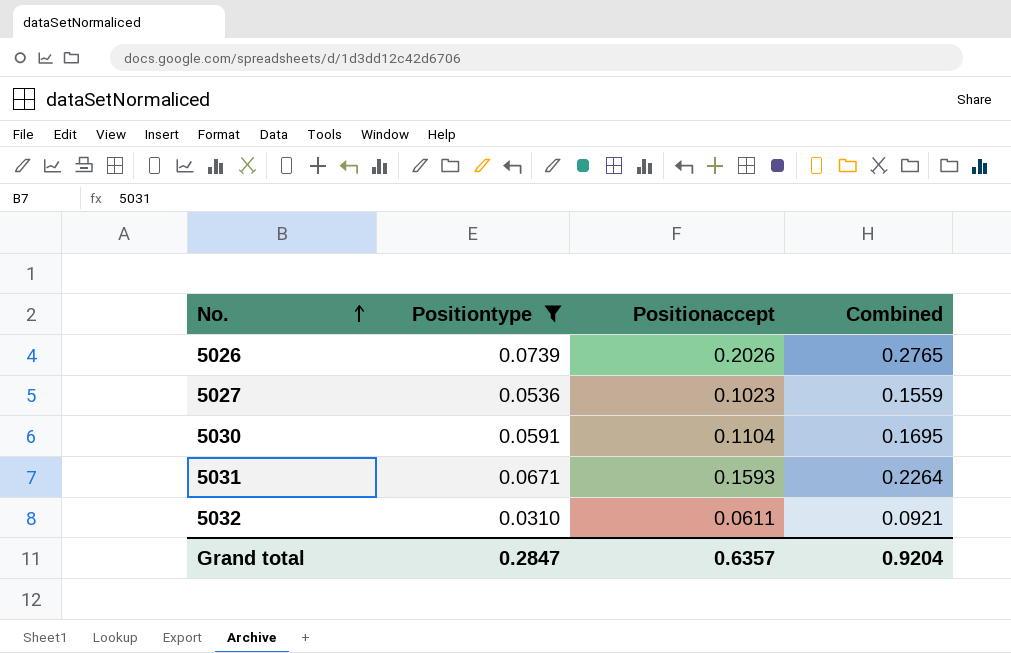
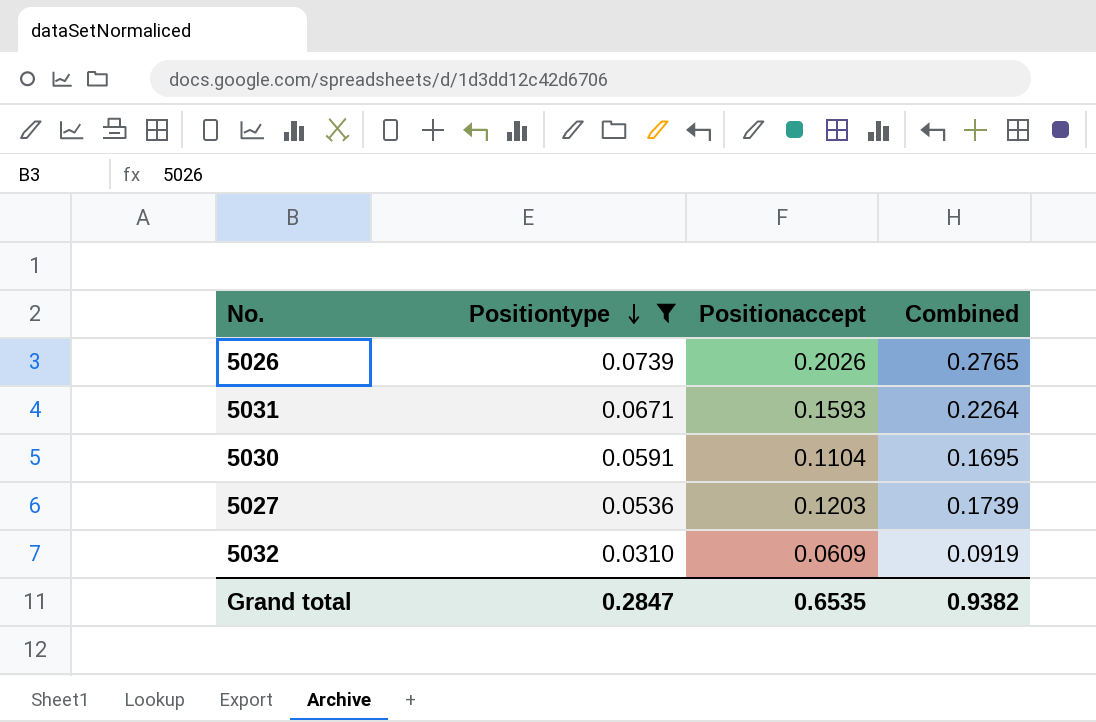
row order: No. ascending -> Positiontype descending
5027 | Positionaccept: 0.1023 -> 0.1203
5027 | Combined: 0.1559 -> 0.1739
5032 | Positionaccept: 0.0611 -> 0.0609
5032 | Combined: 0.0921 -> 0.0919
Grand total | Positionaccept: 0.6357 -> 0.6535
Grand total | Combined: 0.9204 -> 0.9382

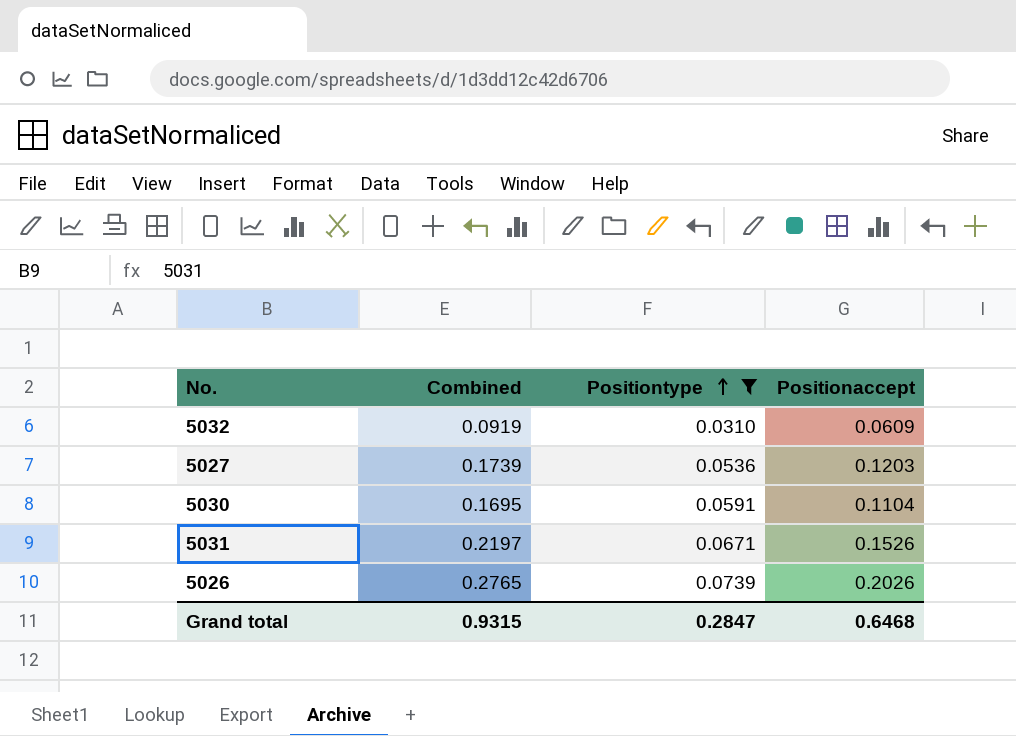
row order: Positiontype descending -> Positiontype ascending
column Combined | position: 4 -> 2
5031 | Combined: 0.2264 -> 0.2197
5031 | Positionaccept: 0.1593 -> 0.1526
Grand total | Combined: 0.9382 -> 0.9315
Grand total | Positionaccept: 0.6535 -> 0.6468

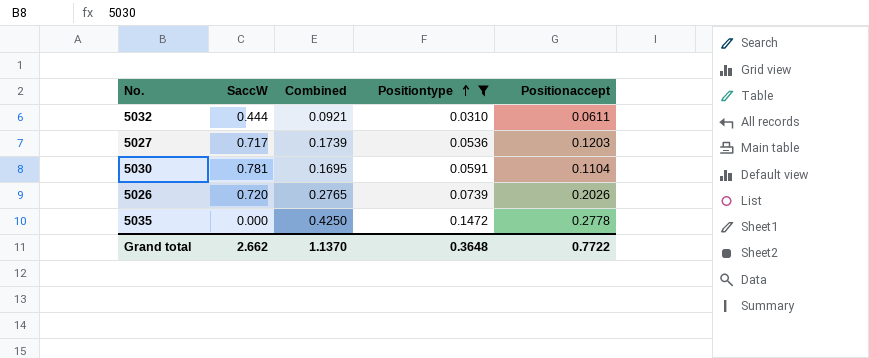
column SaccW | position: none -> 2
row 5031: 0.2197 | 0.0671 | 0.1526 -> none
5032 | Combined: 0.0919 -> 0.0921
5032 | Positionaccept: 0.0609 -> 0.0611
row 5035: none -> 0.000 | 0.4250 | 0.1472 | 0.2778
Grand total | Combined: 0.9315 -> 1.1370
Grand total | Positiontype: 0.2847 -> 0.3648
Grand total | Positionaccept: 0.6468 -> 0.7722

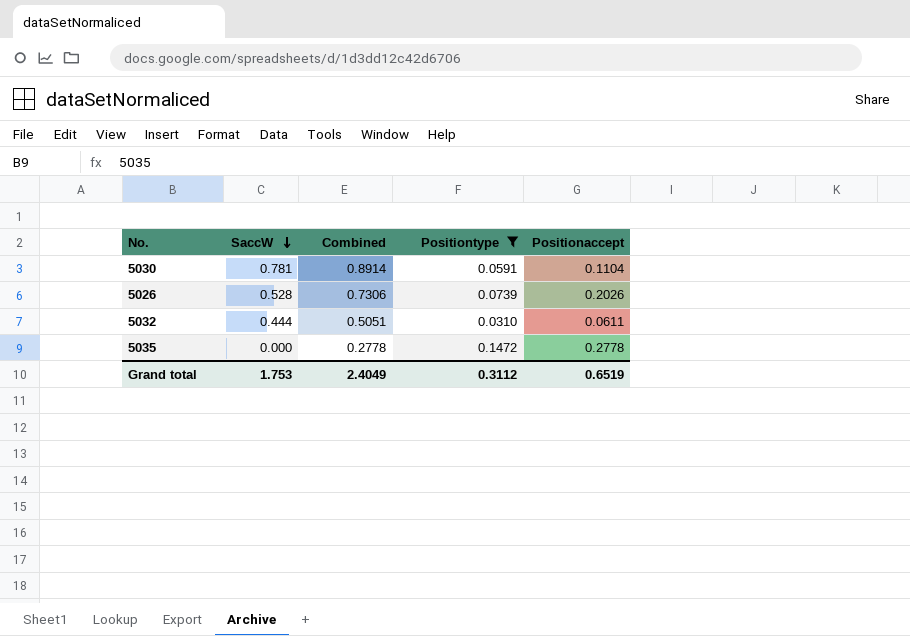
row order: Positiontype ascending -> SaccW descending
column Combined | formula: [Positiontype] + [Positionaccept] -> [SaccW] + [Positionaccept]
row 5027: 0.717 | 0.1739 | 0.0536 | 0.1203 -> none
5026 | SaccW: 0.720 -> 0.528
Grand total | SaccW: 2.662 -> 1.753
Grand total | Combined: 1.1370 -> 2.4049
Grand total | Positiontype: 0.3648 -> 0.3112
Grand total | Positionaccept: 0.7722 -> 0.6519

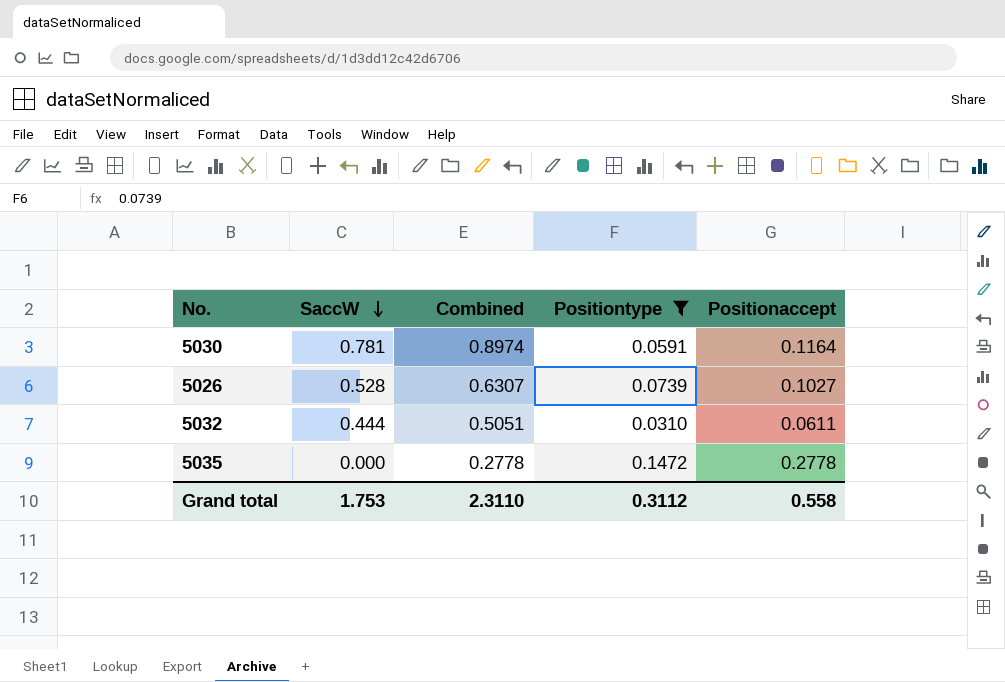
5030 | Combined: 0.8914 -> 0.8974
5030 | Positionaccept: 0.1104 -> 0.1164
5026 | Combined: 0.7306 -> 0.6307
5026 | Positionaccept: 0.2026 -> 0.1027
Grand total | Combined: 2.4049 -> 2.3110
Grand total | Positionaccept: 0.6519 -> 0.558

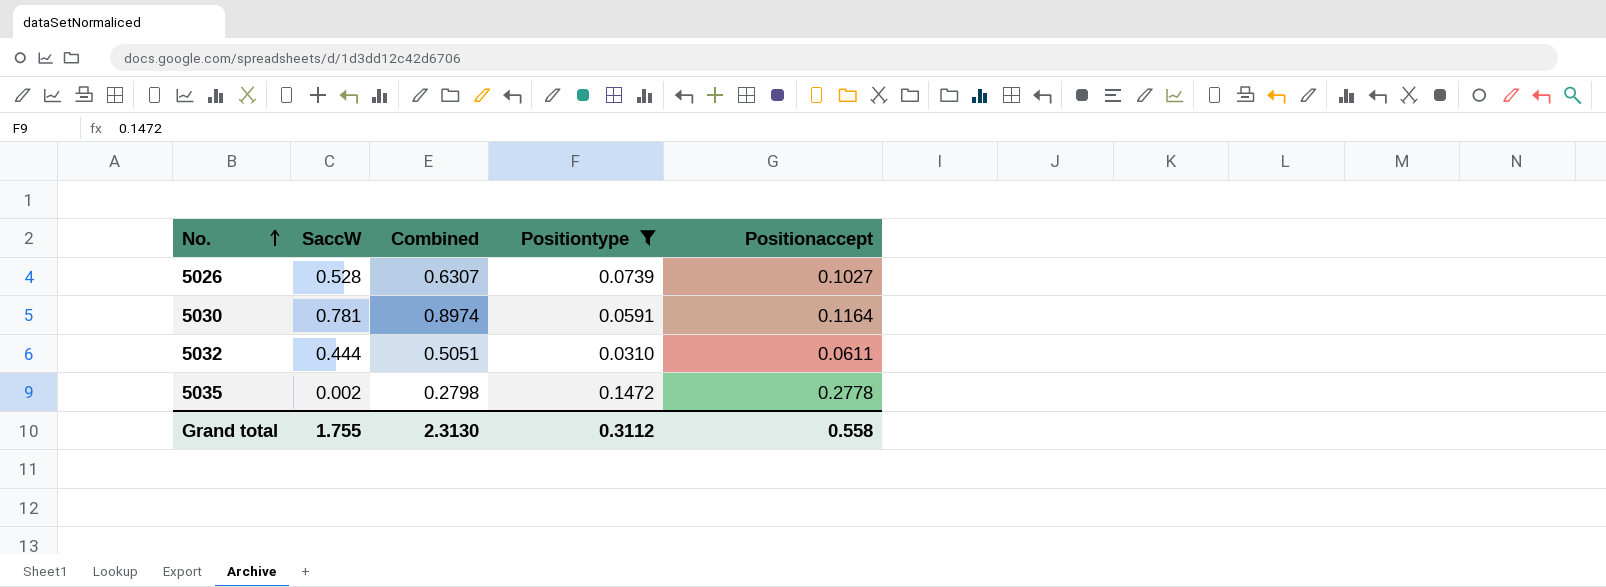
row order: SaccW descending -> No. ascending
5035 | SaccW: 0.000 -> 0.002
5035 | Combined: 0.2778 -> 0.2798
Grand total | SaccW: 1.753 -> 1.755
Grand total | Combined: 2.3110 -> 2.3130

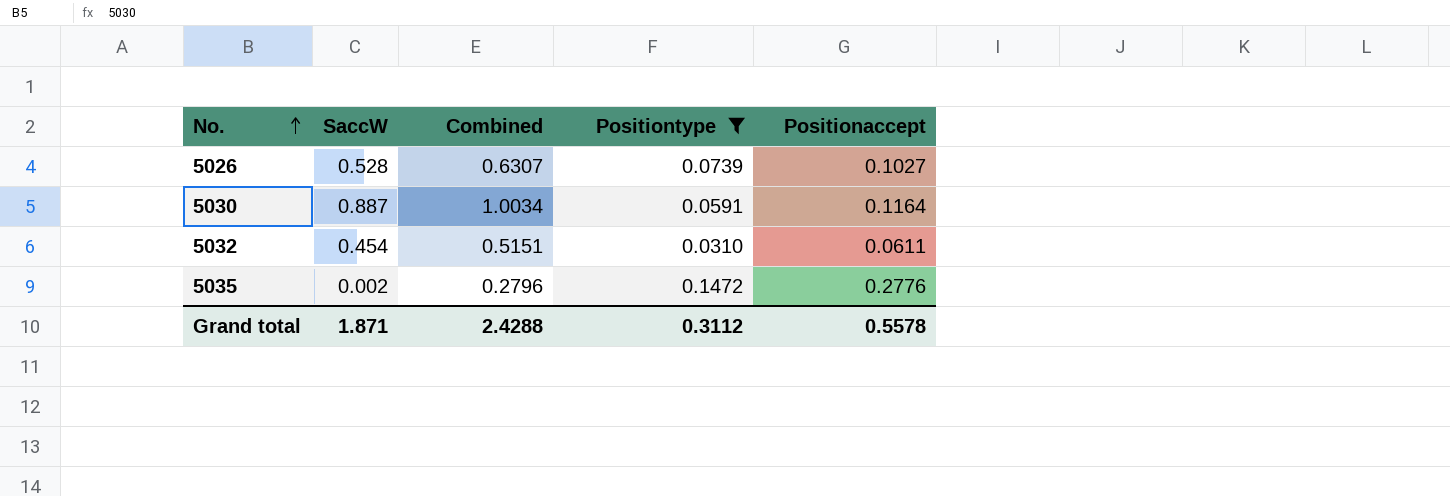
5030 | SaccW: 0.781 -> 0.887
5030 | Combined: 0.8974 -> 1.0034
5032 | SaccW: 0.444 -> 0.454
5032 | Combined: 0.5051 -> 0.5151
5035 | Combined: 0.2798 -> 0.2796
5035 | Positionaccept: 0.2778 -> 0.2776
Grand total | SaccW: 1.755 -> 1.871
Grand total | Combined: 2.3130 -> 2.4288
Grand total | Positionaccept: 0.558 -> 0.5578

